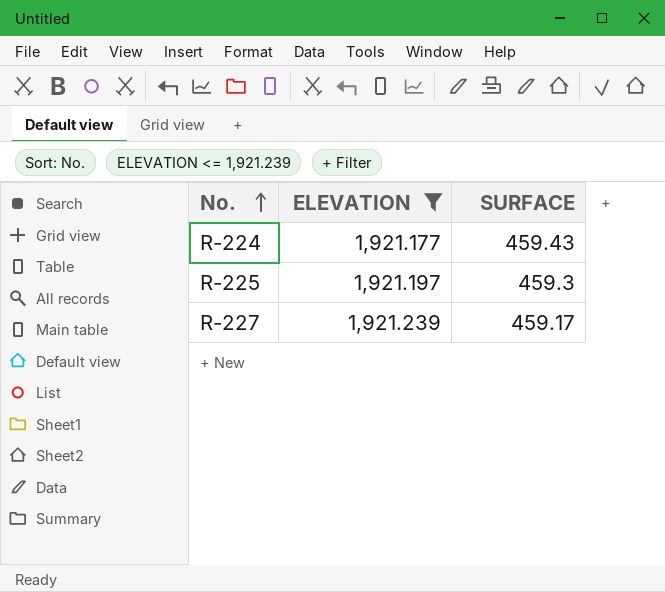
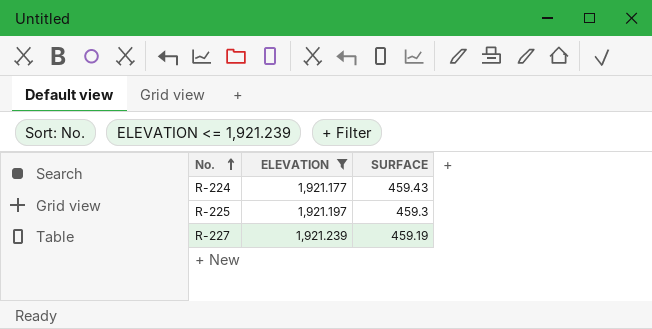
R-227 | SURFACE: 459.17 -> 459.19

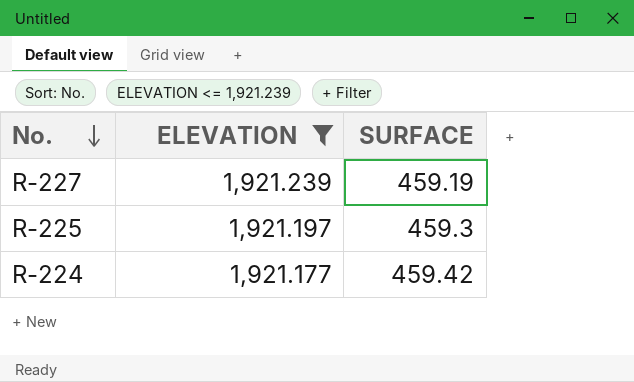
row order: No. ascending -> No. descending
R-224 | SURFACE: 459.43 -> 459.42

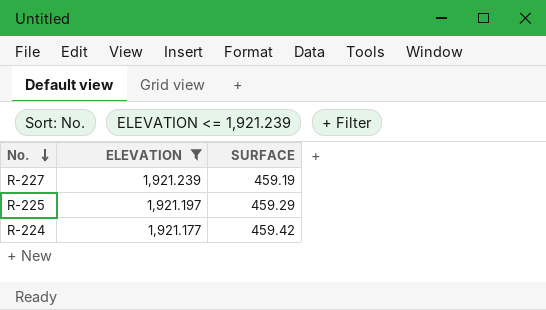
R-225 | SURFACE: 459.3 -> 459.29

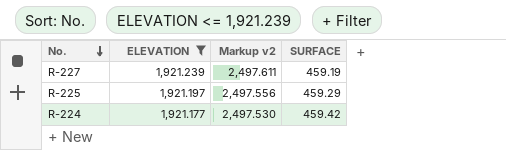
column Markup v2 | formula: none -> [ELEVATION] * 1.3

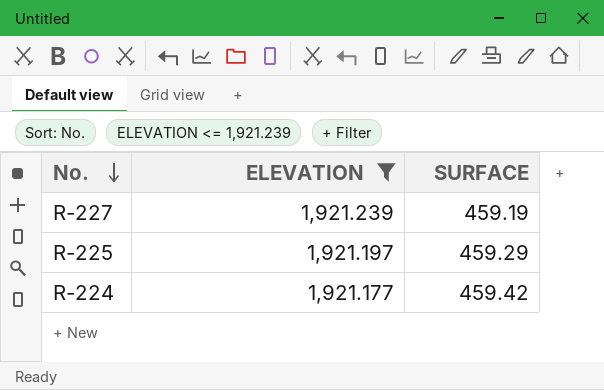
column Markup v2 | formula: [ELEVATION] * 1.3 -> none

